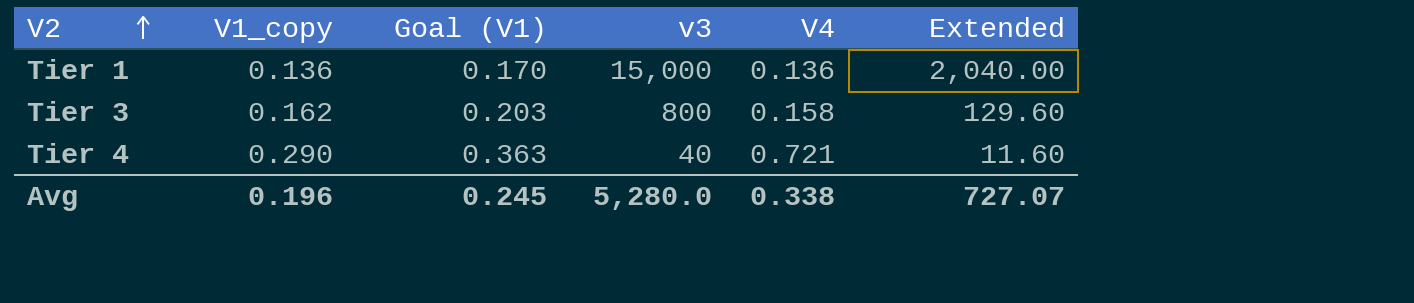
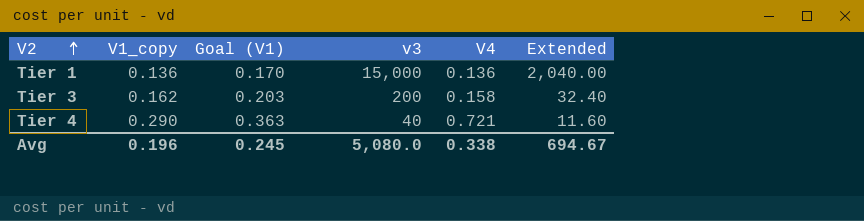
Tier 3 | v3: 800 -> 200
Tier 3 | Extended: 129.60 -> 32.40
Avg | v3: 5,280.0 -> 5,080.0
Avg | Extended: 727.07 -> 694.67

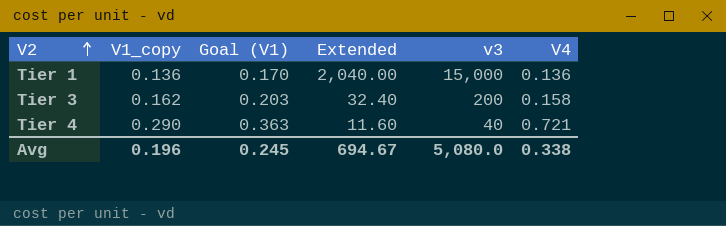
column Extended | position: 6 -> 4

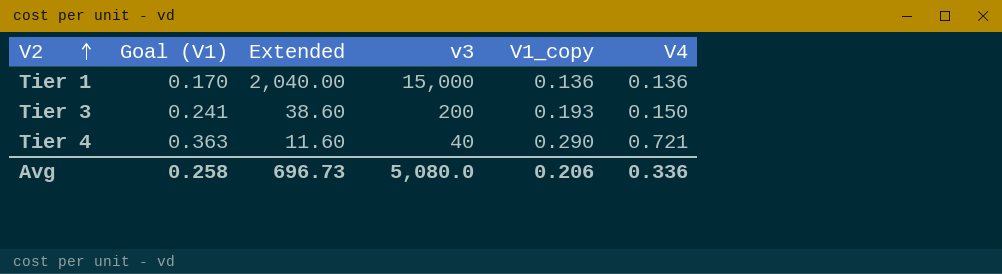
column V1_copy | position: 2 -> 5
Tier 3 | Goal (V1): 0.203 -> 0.241
Tier 3 | Extended: 32.40 -> 38.60
Tier 3 | V1_copy: 0.162 -> 0.193
Tier 3 | V4: 0.158 -> 0.150
Avg | Goal (V1): 0.245 -> 0.258
Avg | Extended: 694.67 -> 696.73
Avg | V1_copy: 0.196 -> 0.206
Avg | V4: 0.338 -> 0.336

